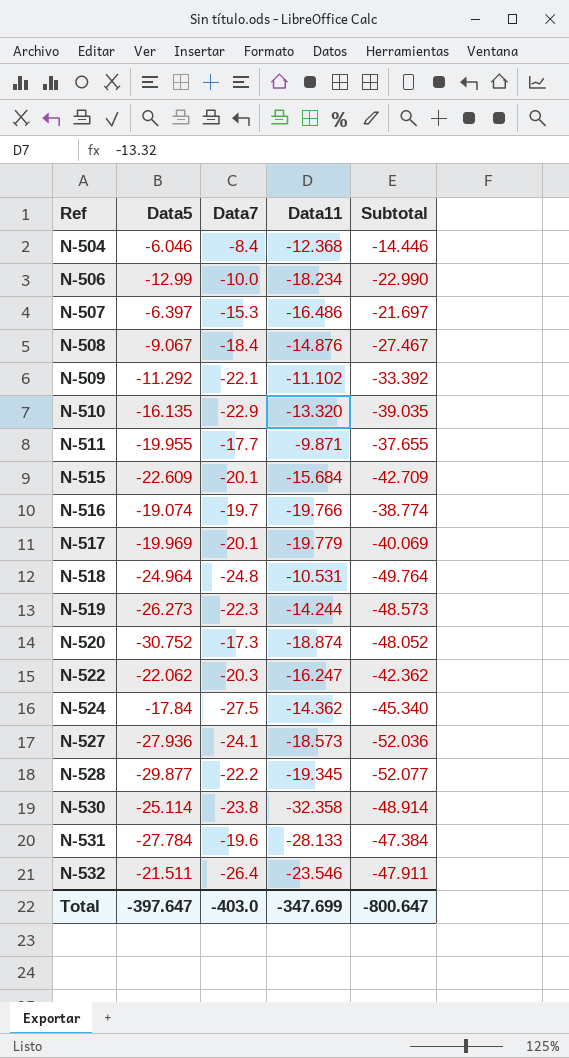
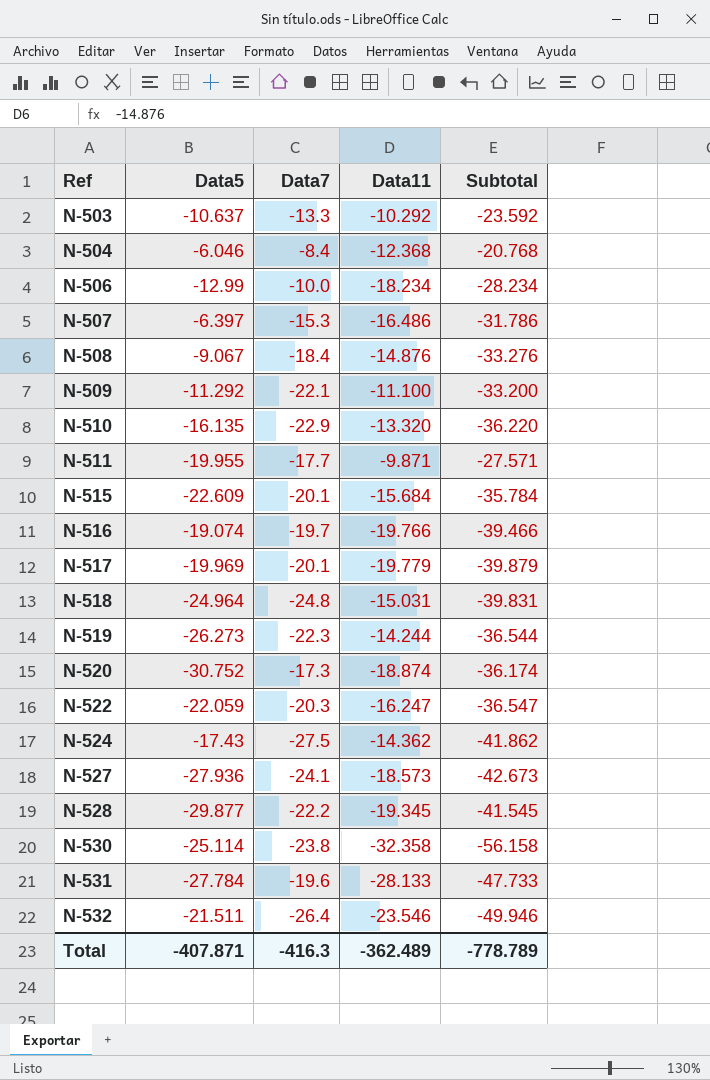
column Subtotal | formula: [Data5] + [Data7] -> [Data7] + [Data11]
row N-503: none -> -10.637 | -13.3 | -10.292 | -23.592
N-509 | Data11: -11.102 -> -11.100
N-518 | Data11: -10.531 -> -15.031
N-522 | Data5: -22.062 -> -22.059
N-524 | Data5: -17.84 -> -17.43
Total | Data5: -397.647 -> -407.871
Total | Data7: -403.0 -> -416.3
Total | Data11: -347.699 -> -362.489
Total | Subtotal: -800.647 -> -778.789

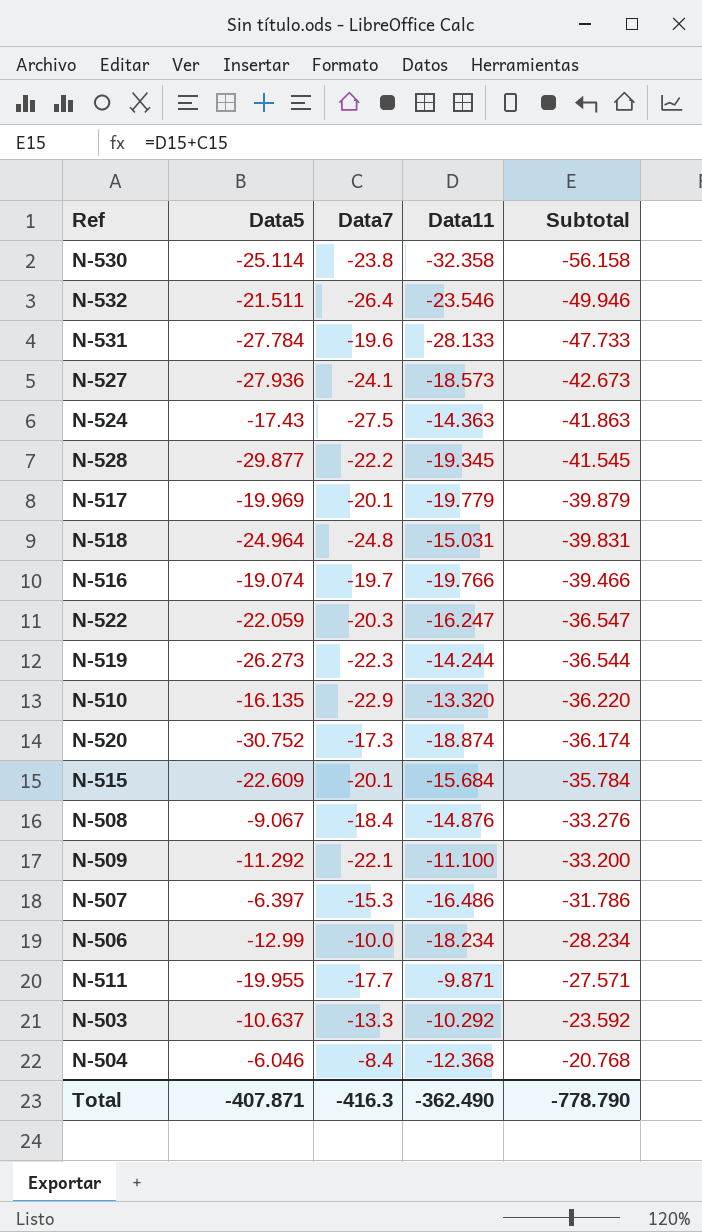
row order: Ref ascending -> Subtotal ascending
N-524 | Data11: -14.362 -> -14.363
N-524 | Subtotal: -41.862 -> -41.863
Total | Data11: -362.489 -> -362.490
Total | Subtotal: -778.789 -> -778.790

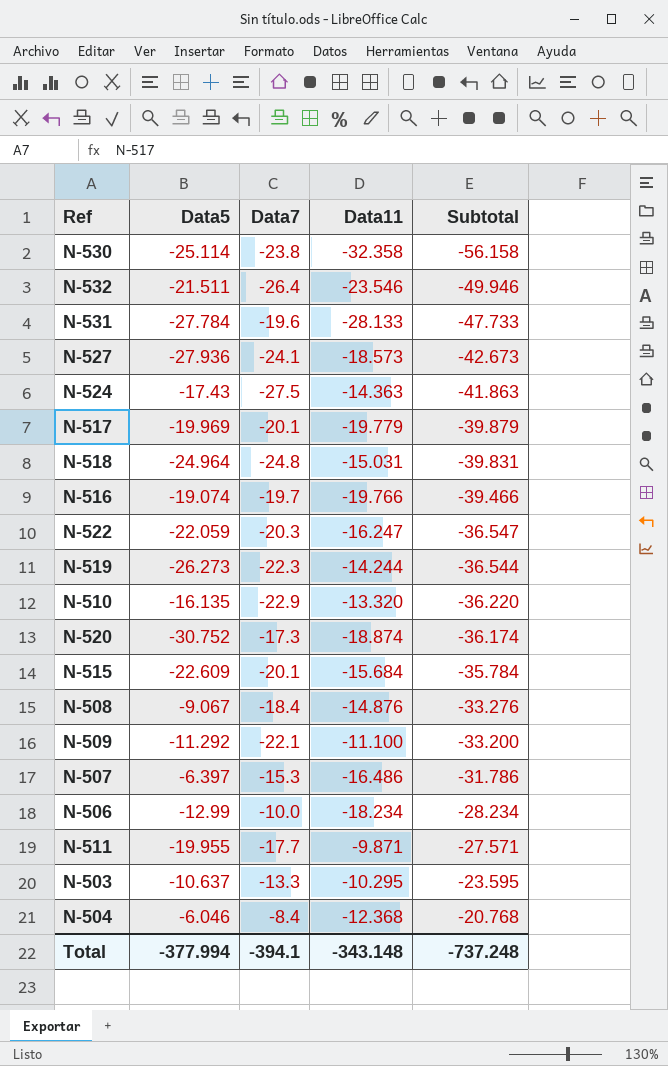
row N-528: -29.877 | -22.2 | -19.345 | -41.545 -> none
N-503 | Data11: -10.292 -> -10.295
N-503 | Subtotal: -23.592 -> -23.595
Total | Data5: -407.871 -> -377.994
Total | Data7: -416.3 -> -394.1
Total | Data11: -362.490 -> -343.148
Total | Subtotal: -778.790 -> -737.248

